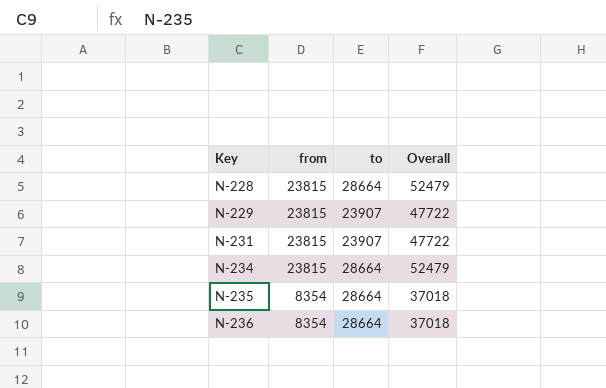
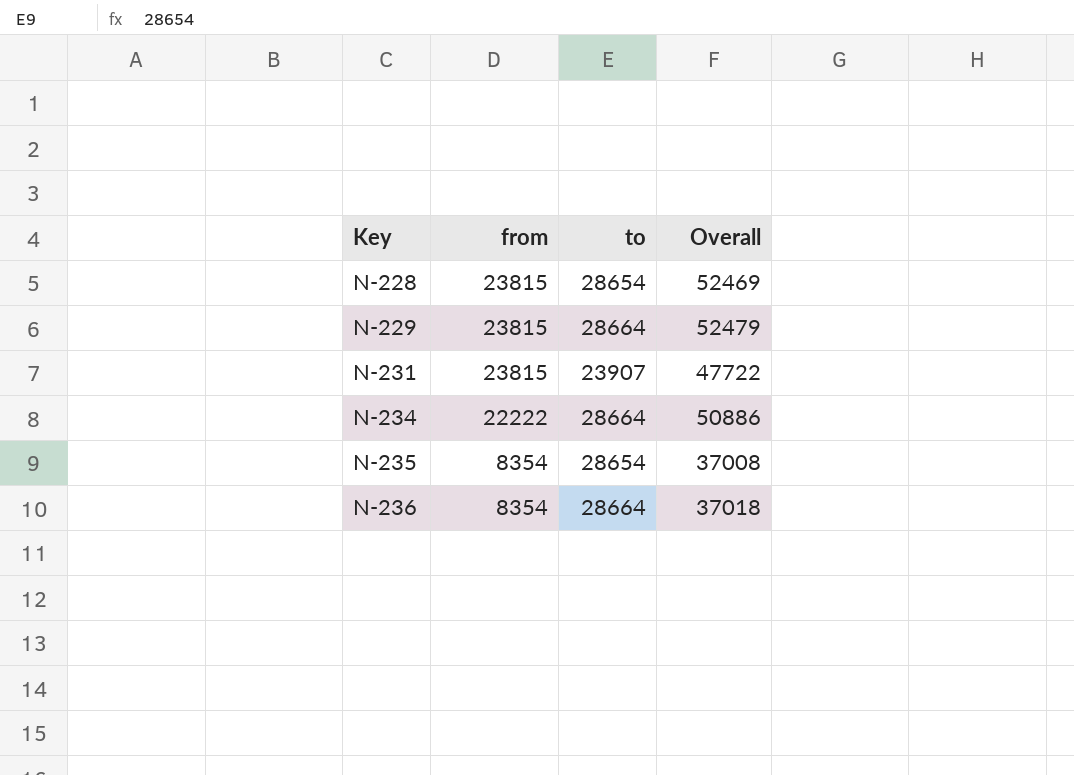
N-228 | to: 28664 -> 28654
N-228 | Overall: 52479 -> 52469
N-229 | to: 23907 -> 28664
N-229 | Overall: 47722 -> 52479
N-234 | from: 23815 -> 22222
N-234 | Overall: 52479 -> 50886
N-235 | to: 28664 -> 28654
N-235 | Overall: 37018 -> 37008

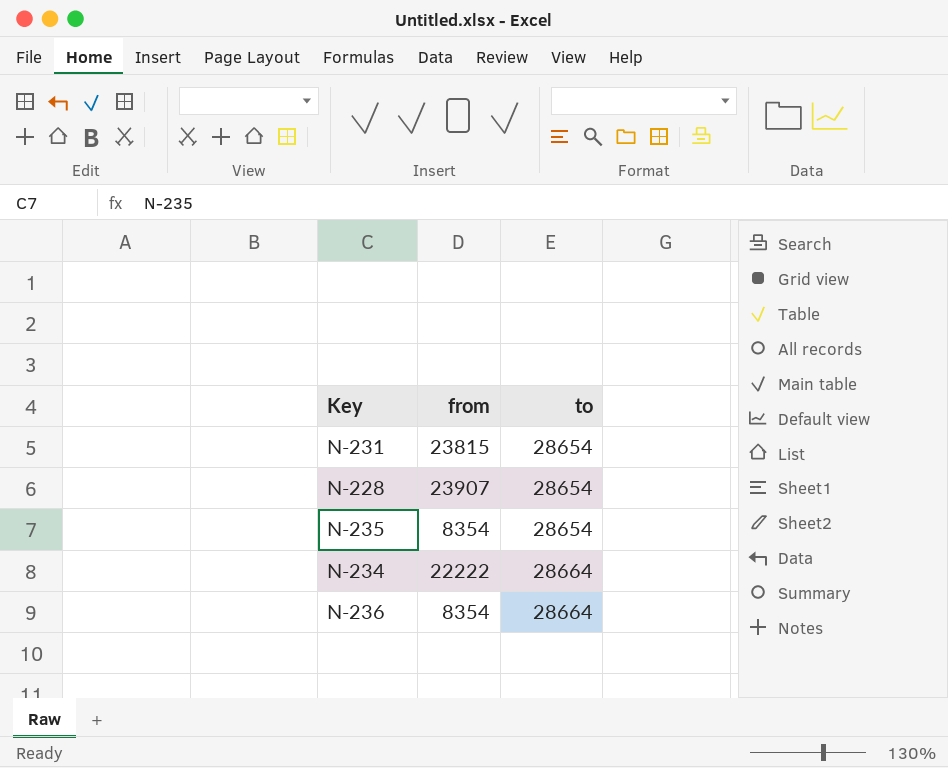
row order: Key ascending -> to ascending
column Overall | formula: [from] + [to] -> none
row N-229: 23815 | 28664 | 52479 -> none
N-231 | to: 23907 -> 28654
N-228 | from: 23815 -> 23907

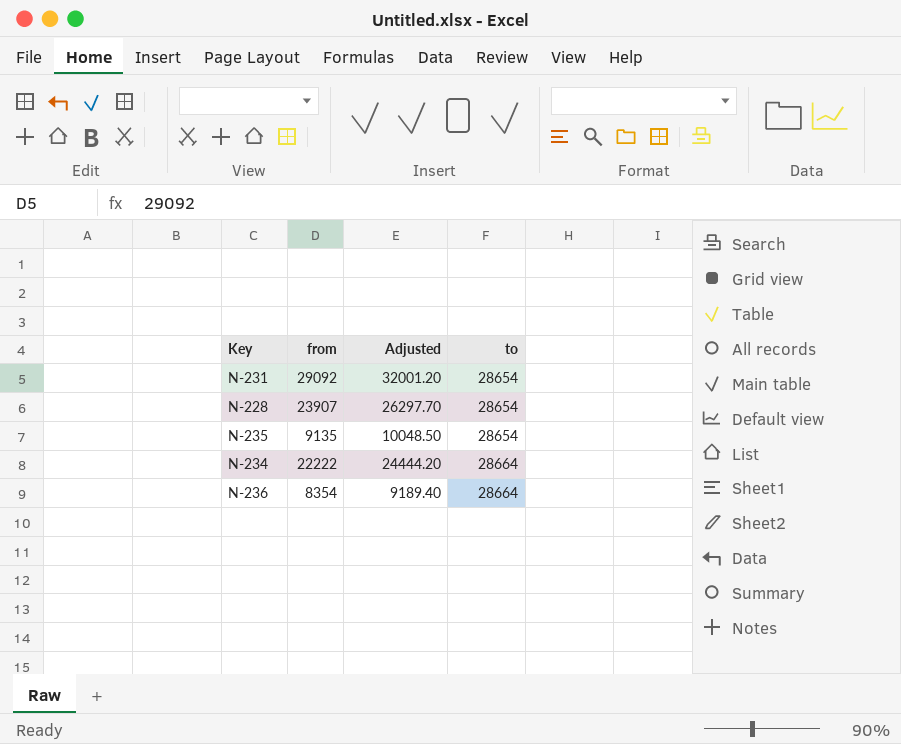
column Adjusted | formula: none -> [from] * 1.1
N-231 | from: 23815 -> 29092
N-235 | from: 8354 -> 9135

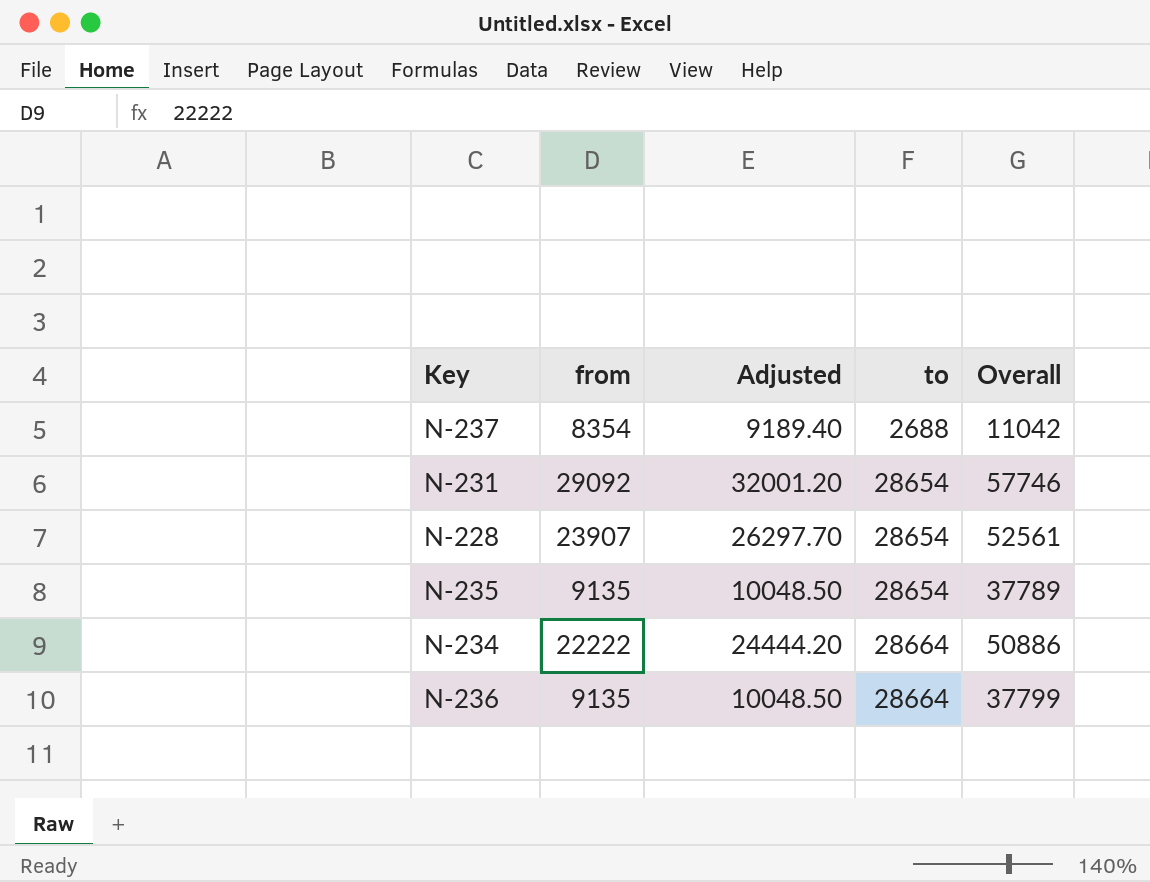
column Overall | formula: none -> [from] + [to]
row N-237: none -> 8354 | 9189.40 | 2688 | 11042
N-236 | from: 8354 -> 9135
N-236 | Adjusted: 9189.40 -> 10048.50

